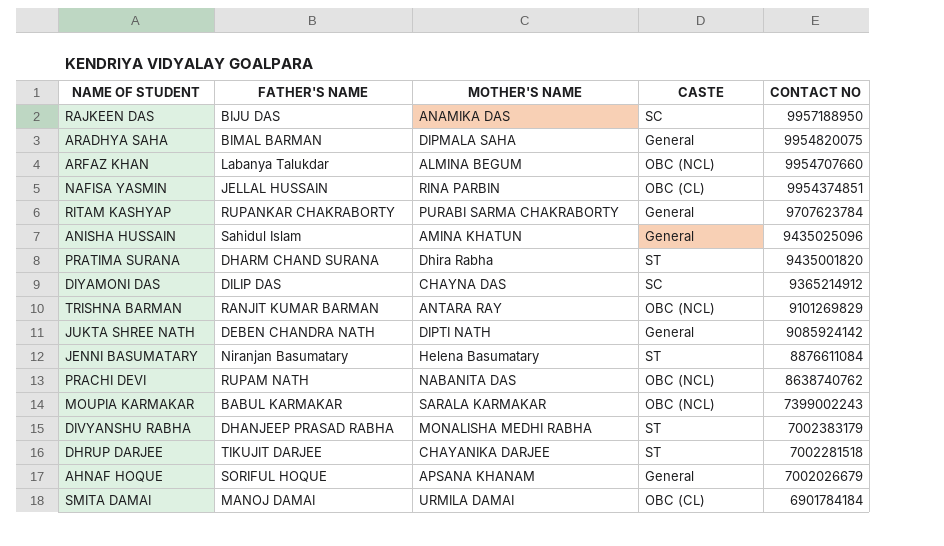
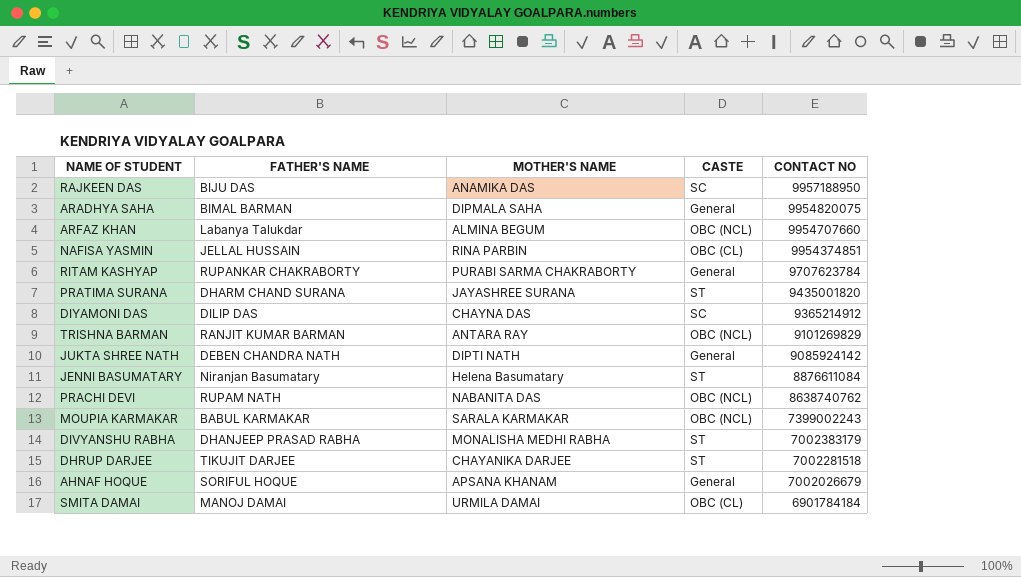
row ANISHA HUSSAIN: Sahidul Islam | AMINA KHATUN | General | 9435025096 -> none
PRATIMA SURANA | MOTHER'S NAME: Dhira Rabha -> JAYASHREE SURANA

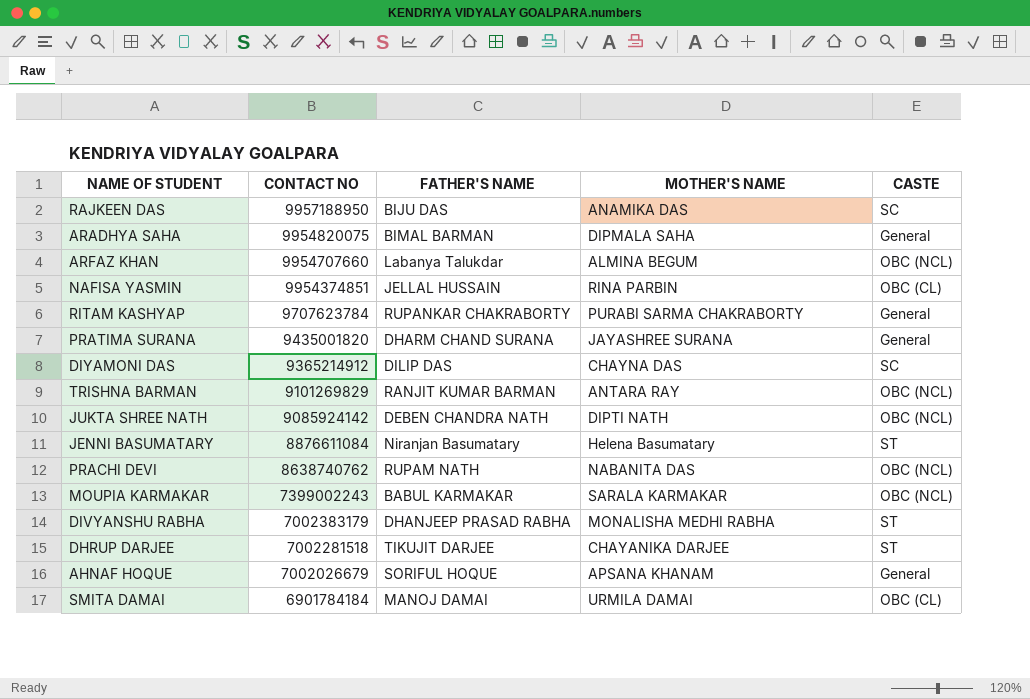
column CONTACT NO | position: 5 -> 2
PRATIMA SURANA | CASTE: ST -> General
JUKTA SHREE NATH | CASTE: General -> OBC (NCL)

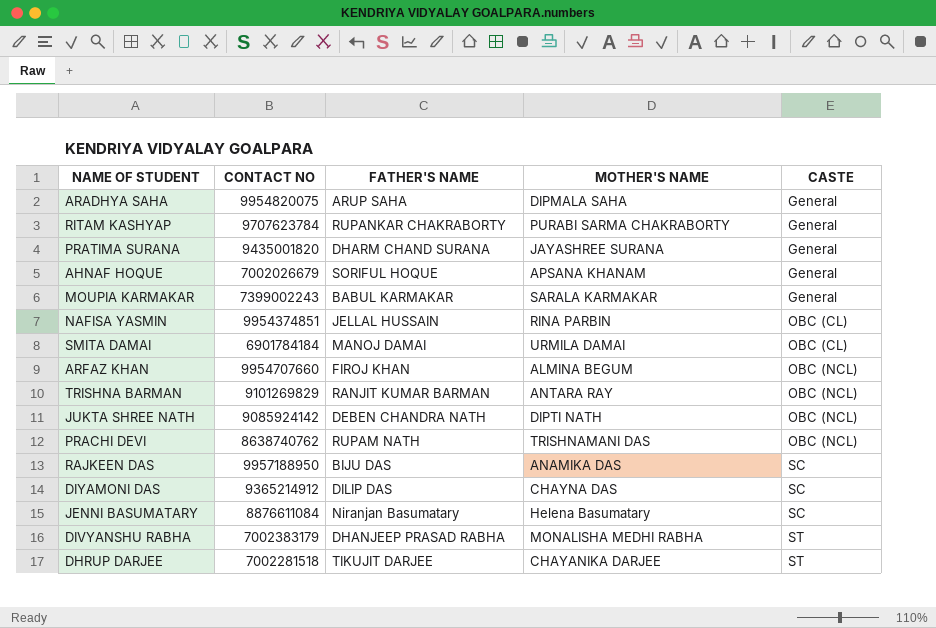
row order: CONTACT NO descending -> CASTE ascending
ARADHYA SAHA | FATHER'S NAME: BIMAL BARMAN -> ARUP SAHA
MOUPIA KARMAKAR | CASTE: OBC (NCL) -> General
ARFAZ KHAN | FATHER'S NAME: Labanya Talukdar -> FIROJ KHAN
PRACHI DEVI | MOTHER'S NAME: NABANITA DAS -> TRISHNAMANI DAS
JENNI BASUMATARY | CASTE: ST -> SC

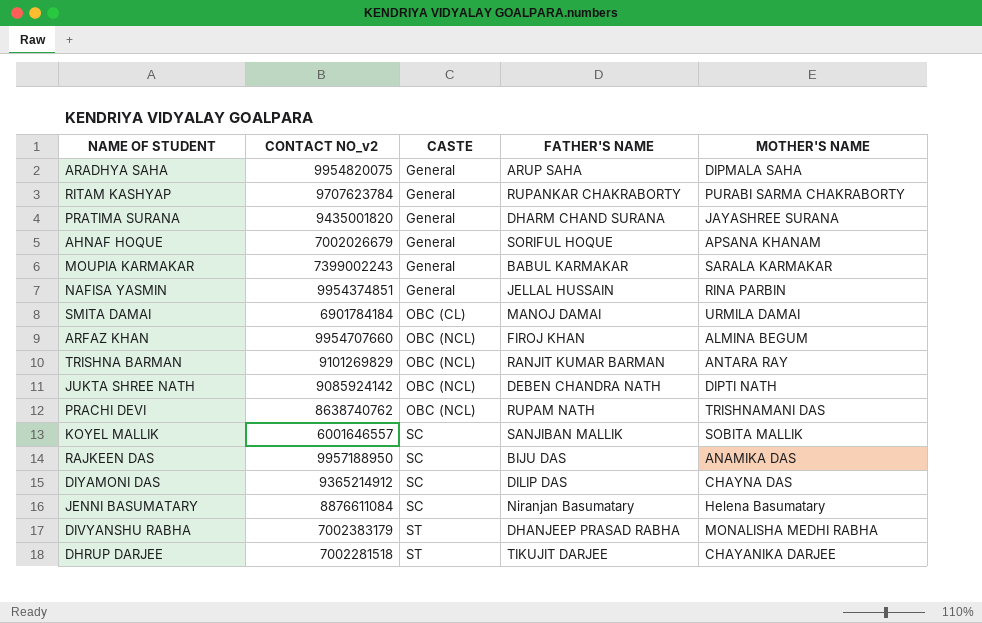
column name: CONTACT NO -> CONTACT NO_v2
column CASTE | position: 5 -> 3
NAFISA YASMIN | CASTE: OBC (CL) -> General
row KOYEL MALLIK: none -> 6001646557 | SC | SANJIBAN MALLIK | SOBITA MALLIK

